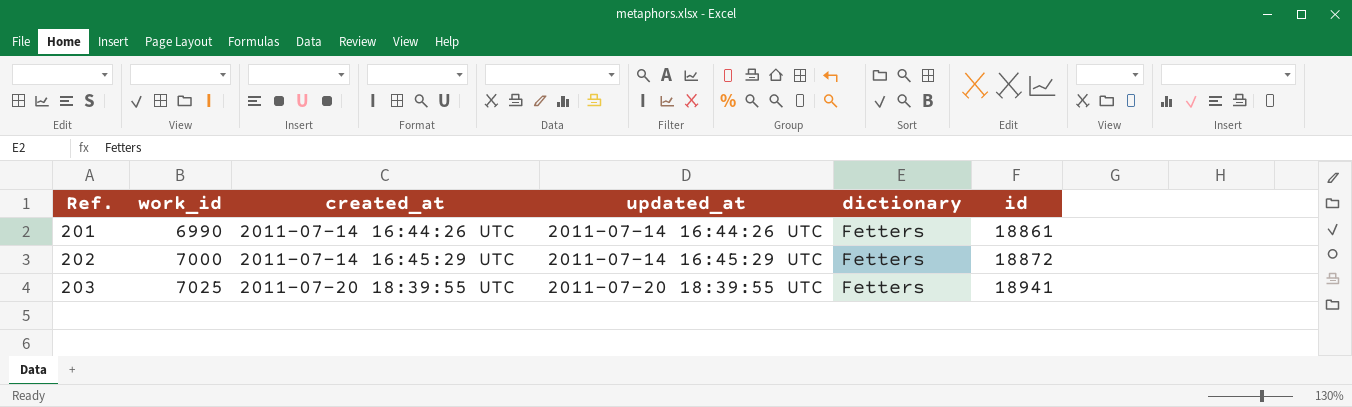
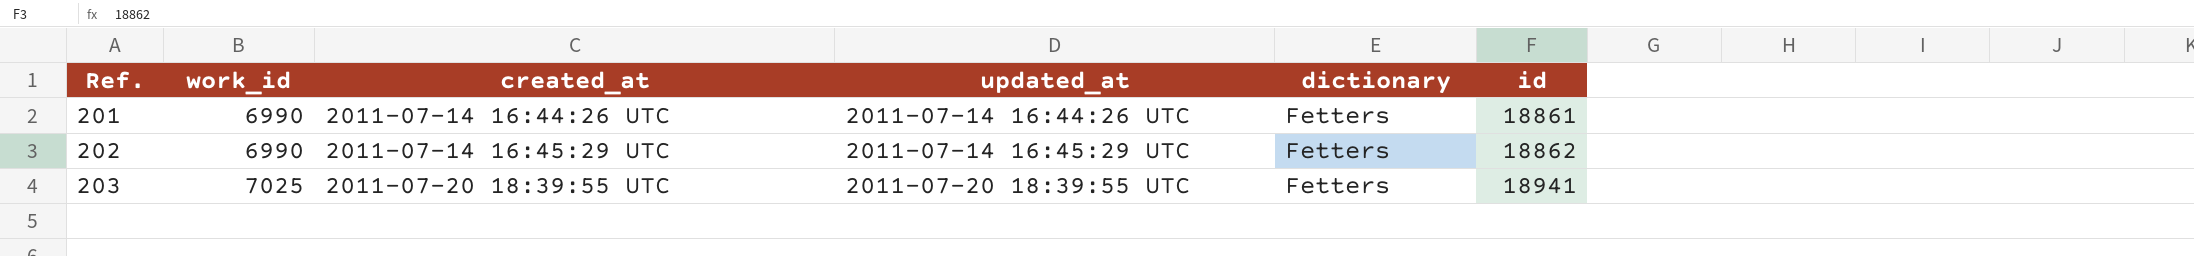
202 | work_id: 7000 -> 6990
202 | id: 18872 -> 18862

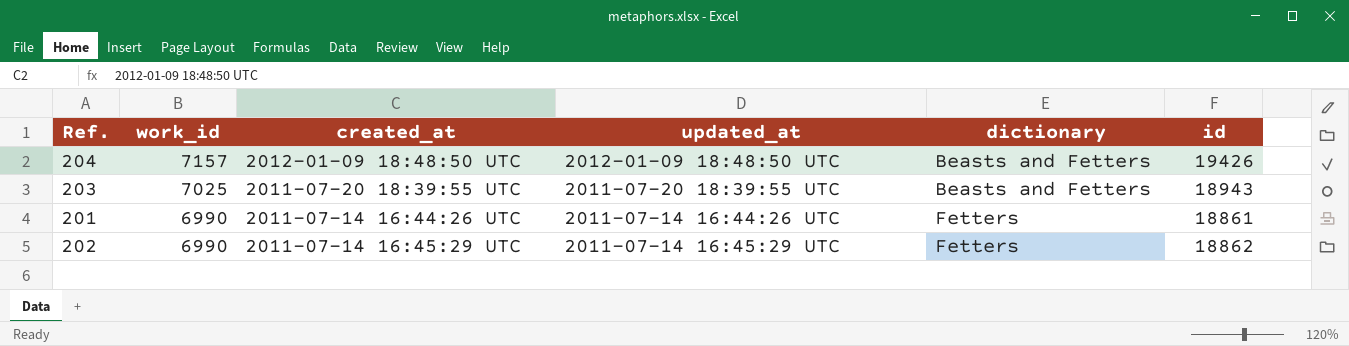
row order: Ref. ascending -> work_id descending
row 204: none -> 7157 | 2012-01-09 18:48:50 UTC | 2012-01-09 18:48:50 UTC | Beasts and Fetters | 19426
203 | dictionary: Fetters -> Beasts and Fetters
203 | id: 18941 -> 18943

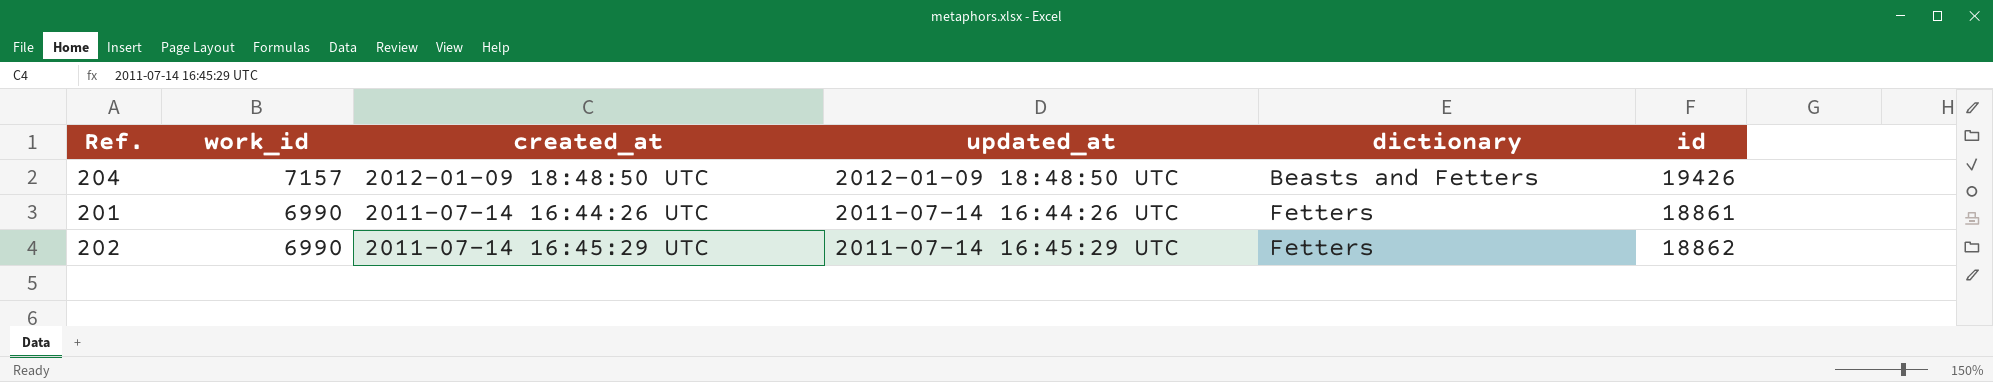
row 203: 7025 | 2011-07-20 18:39:55 UTC | 2011-07-20 18:39:55 UTC | Beasts and Fetters | 18943 -> none

